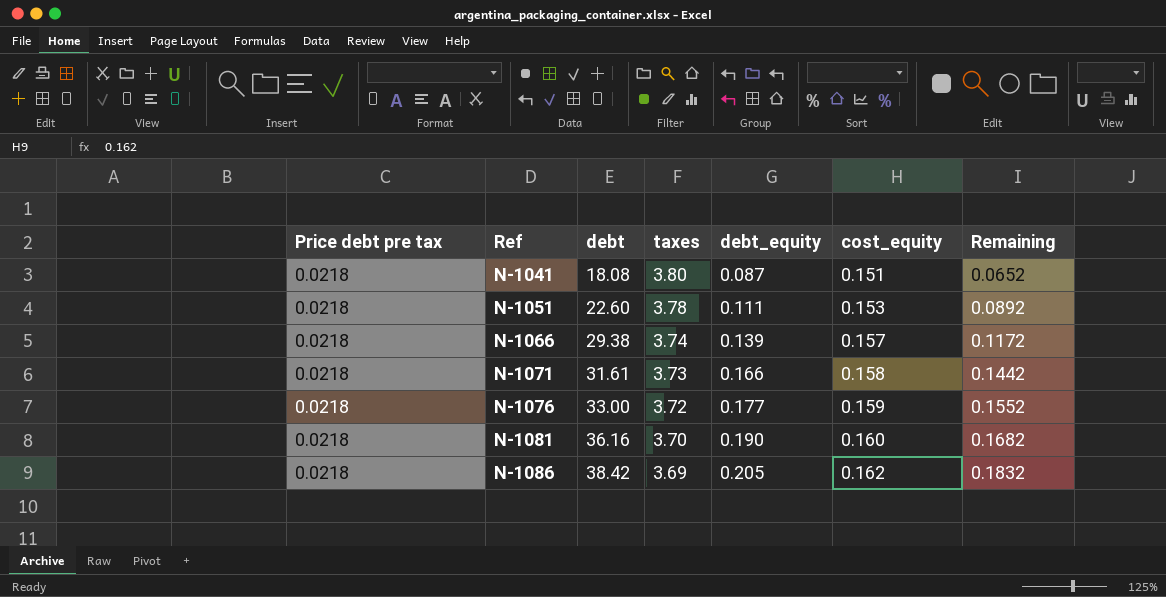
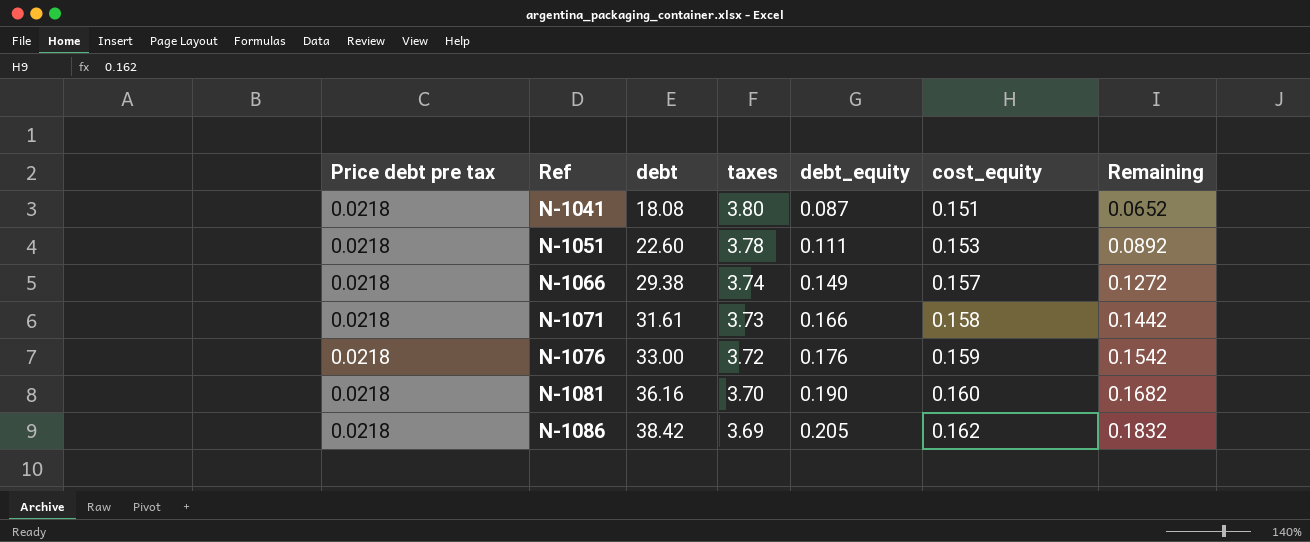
N-1066 | debt_equity: 0.139 -> 0.149
N-1066 | Remaining: 0.1172 -> 0.1272
N-1076 | debt_equity: 0.177 -> 0.176
N-1076 | Remaining: 0.1552 -> 0.1542

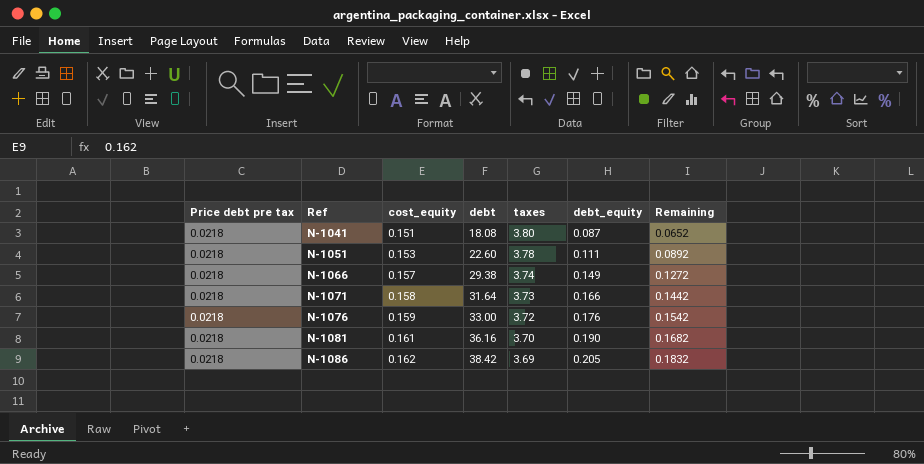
column cost_equity | position: 6 -> 3
N-1071 | debt: 31.61 -> 31.64
N-1081 | cost_equity: 0.160 -> 0.161

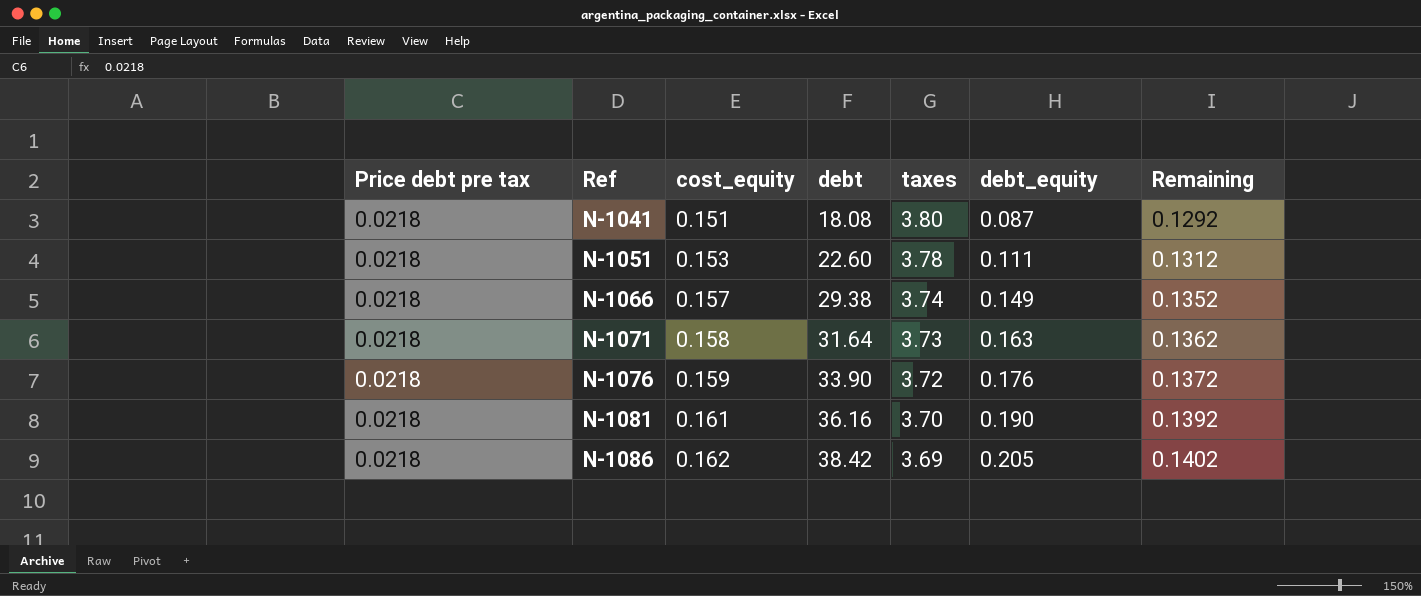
column Remaining | formula: [debt_equity] - [Price debt pre tax] -> [cost_equity] - [Price debt pre tax]
N-1071 | debt_equity: 0.166 -> 0.163
N-1076 | debt: 33.00 -> 33.90

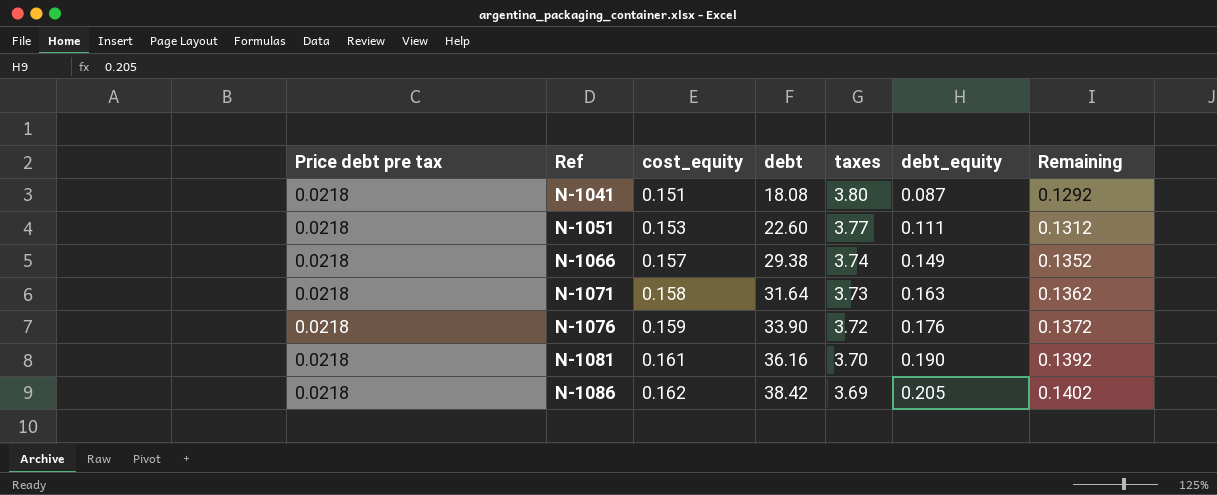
N-1051 | taxes: 3.78 -> 3.77

